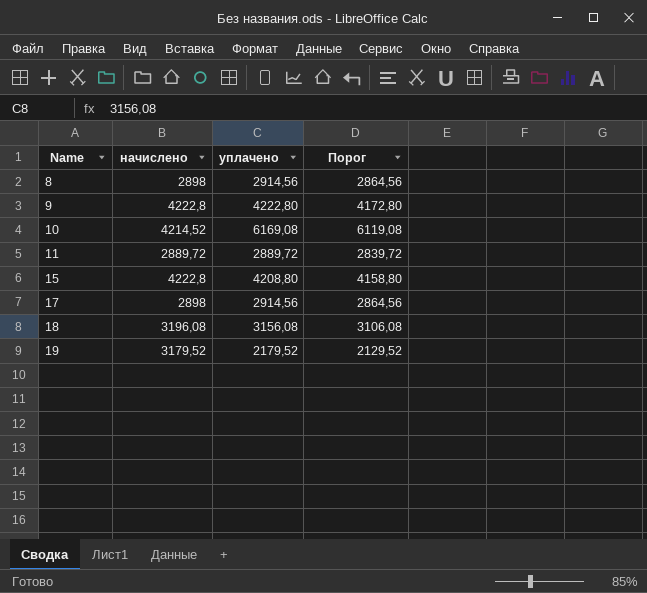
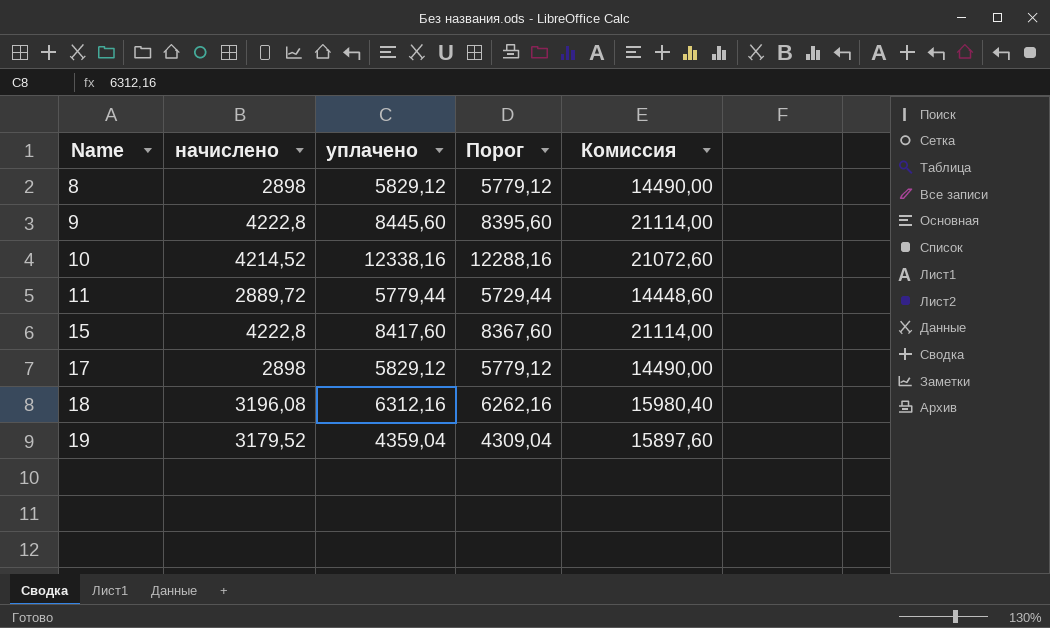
column Комиссия | formula: none -> [начислено] * 5
8 | уплачено: 2914,56 -> 5829,12
8 | Порог: 2864,56 -> 5779,12
9 | уплачено: 4222,80 -> 8445,60
9 | Порог: 4172,80 -> 8395,60
10 | уплачено: 6169,08 -> 12338,16
10 | Порог: 6119,08 -> 12288,16
11 | уплачено: 2889,72 -> 5779,44
11 | Порог: 2839,72 -> 5729,44
15 | уплачено: 4208,80 -> 8417,60
15 | Порог: 4158,80 -> 8367,60
17 | уплачено: 2914,56 -> 5829,12
17 | Порог: 2864,56 -> 5779,12
18 | уплачено: 3156,08 -> 6312,16
18 | Порог: 3106,08 -> 6262,16
19 | уплачено: 2179,52 -> 4359,04
19 | Порог: 2129,52 -> 4309,04

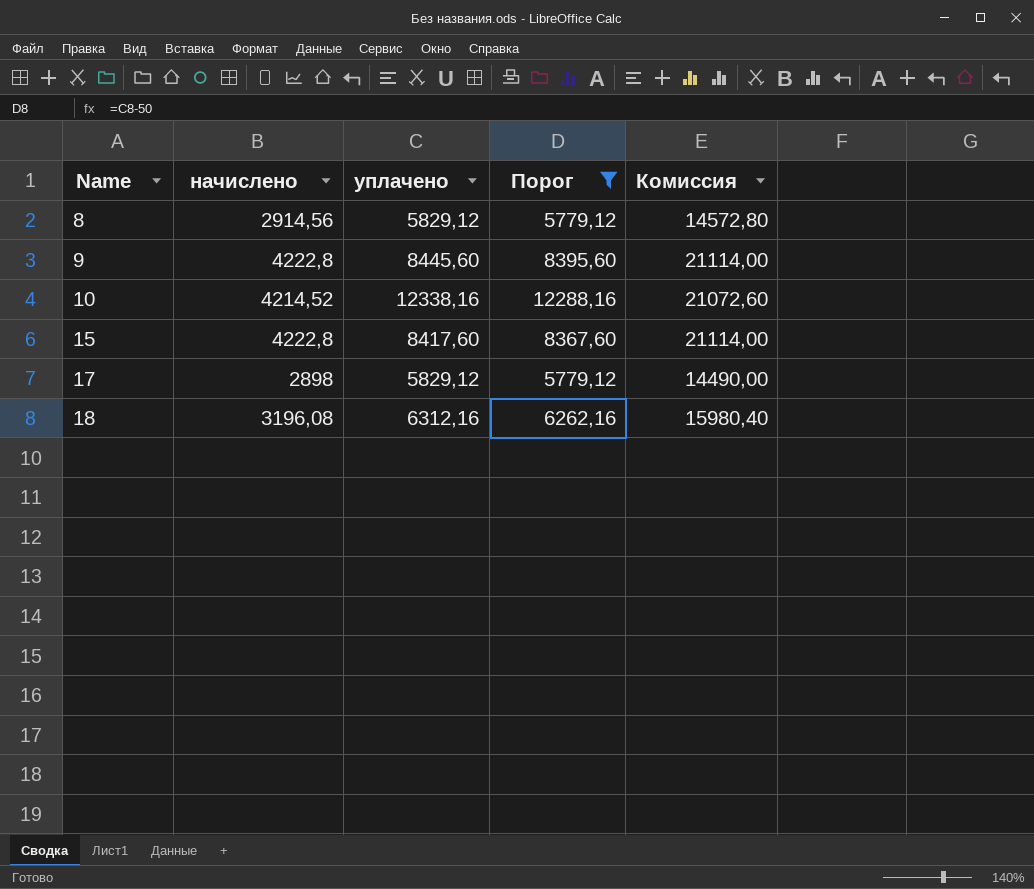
filter: none -> Порог >= 5779,12
8 | начислено: 2898 -> 2914,56
8 | Комиссия: 14490,00 -> 14572,80

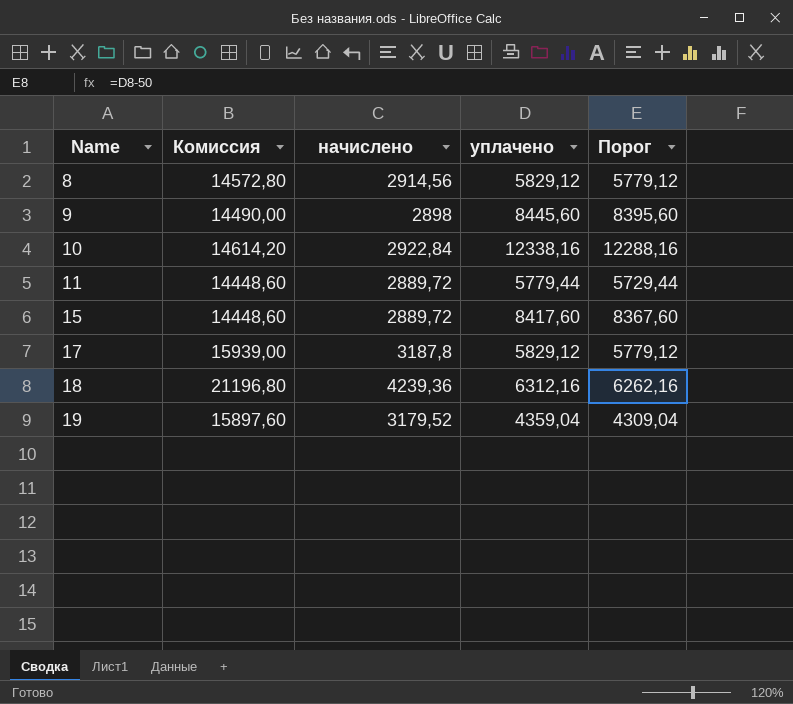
filter: Порог >= 5779,12 -> none
column Комиссия | position: 5 -> 2
9 | Комиссия: 21114,00 -> 14490,00
9 | начислено: 4222,8 -> 2898
10 | Комиссия: 21072,60 -> 14614,20
10 | начислено: 4214,52 -> 2922,84
15 | Комиссия: 21114,00 -> 14448,60
15 | начислено: 4222,8 -> 2889,72
17 | Комиссия: 14490,00 -> 15939,00
17 | начислено: 2898 -> 3187,8
18 | Комиссия: 15980,40 -> 21196,80
18 | начислено: 3196,08 -> 4239,36

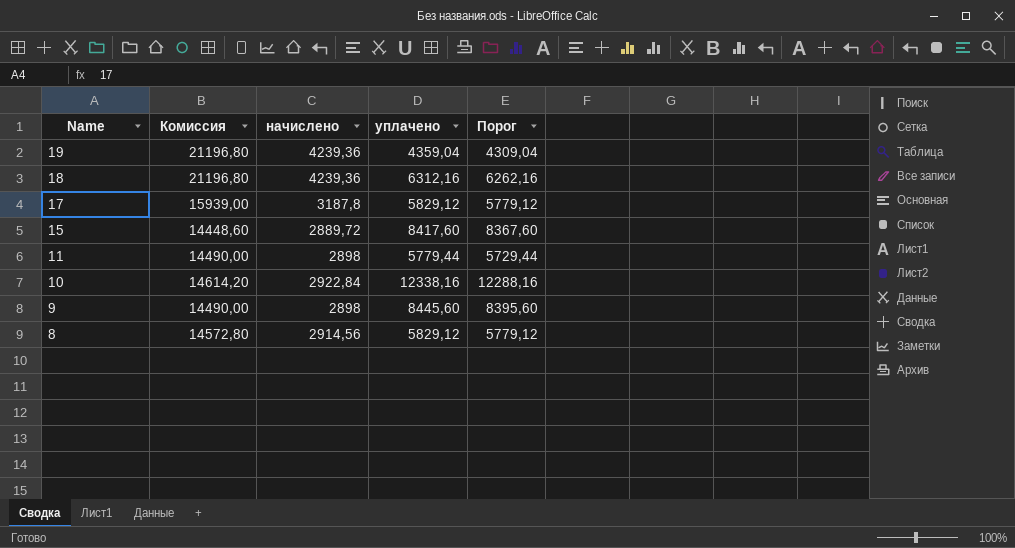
row order: Name ascending -> Name descending
19 | Комиссия: 15897,60 -> 21196,80
19 | начислено: 3179,52 -> 4239,36
11 | Комиссия: 14448,60 -> 14490,00
11 | начислено: 2889,72 -> 2898

